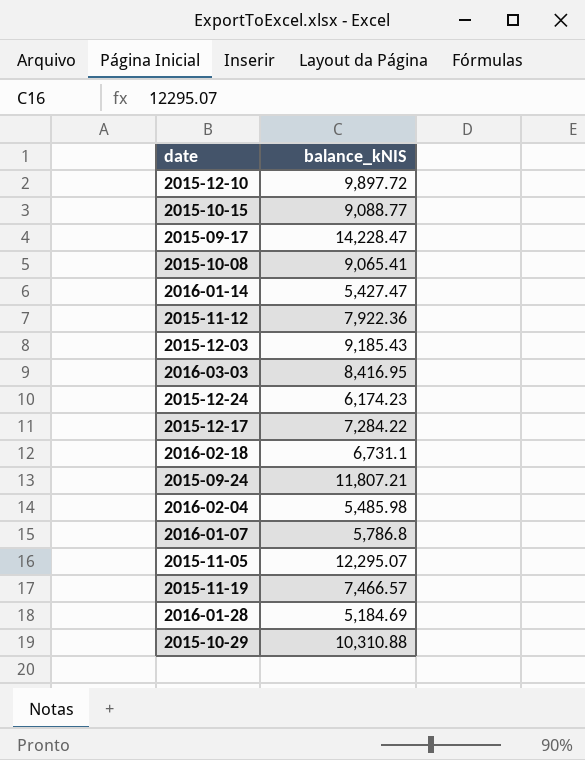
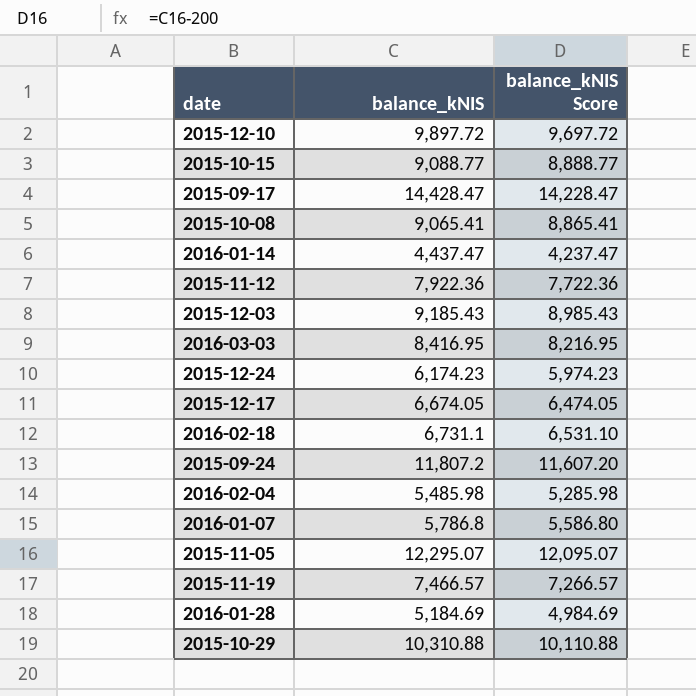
column balance_kNIS Score | formula: none -> [balance_kNIS] - 200
2015-09-17 | balance_kNIS: 14,228.47 -> 14,428.47
2016-01-14 | balance_kNIS: 5,427.47 -> 4,437.47
2015-12-17 | balance_kNIS: 7,284.22 -> 6,674.05
2015-09-24 | balance_kNIS: 11,807.21 -> 11,807.2

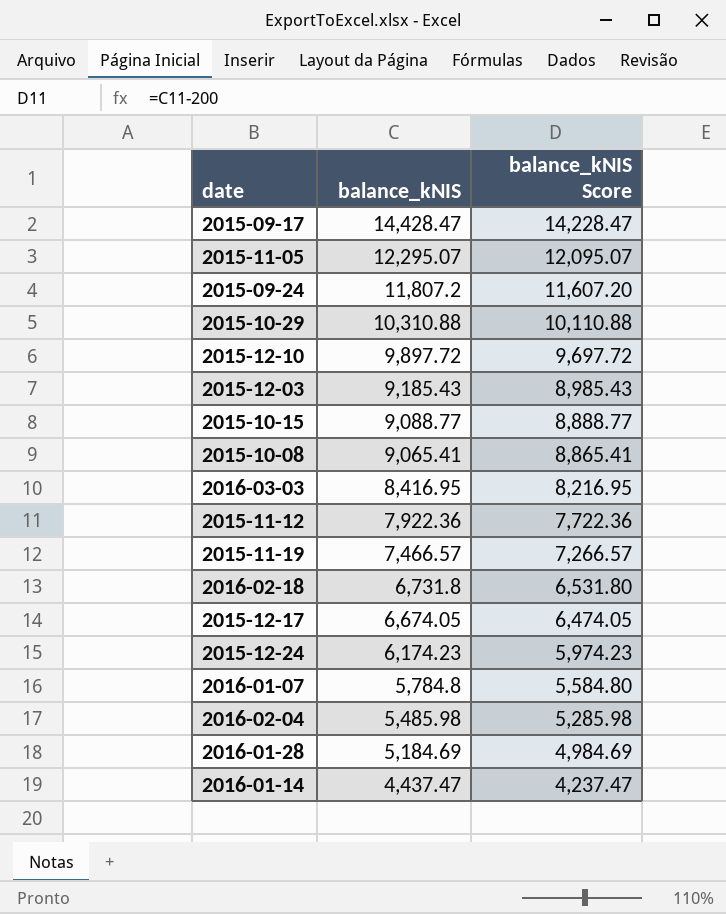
row order: none -> balance_kNIS descending
2016-02-18 | balance_kNIS: 6,731.1 -> 6,731.8
2016-02-18 | balance_kNIS Score: 6,531.10 -> 6,531.80
2016-01-07 | balance_kNIS: 5,786.8 -> 5,784.8
2016-01-07 | balance_kNIS Score: 5,586.80 -> 5,584.80

